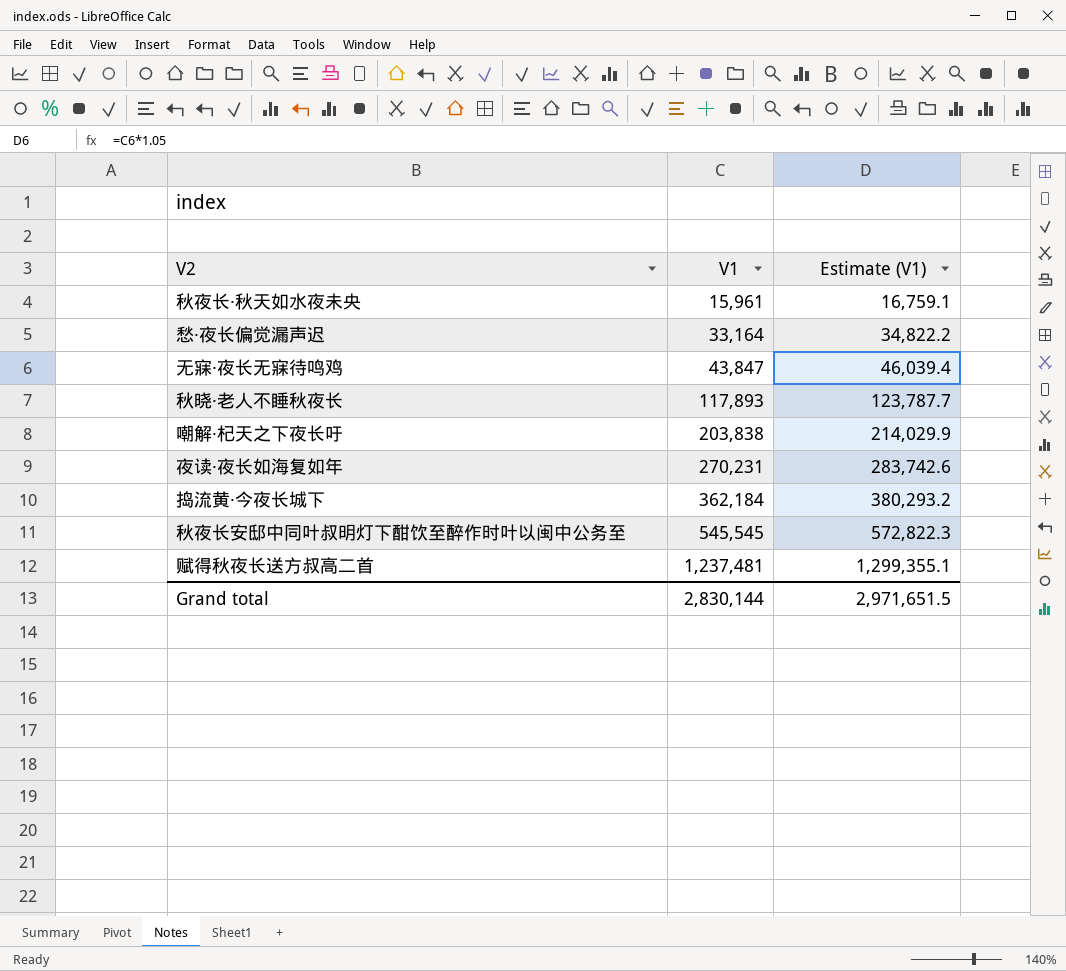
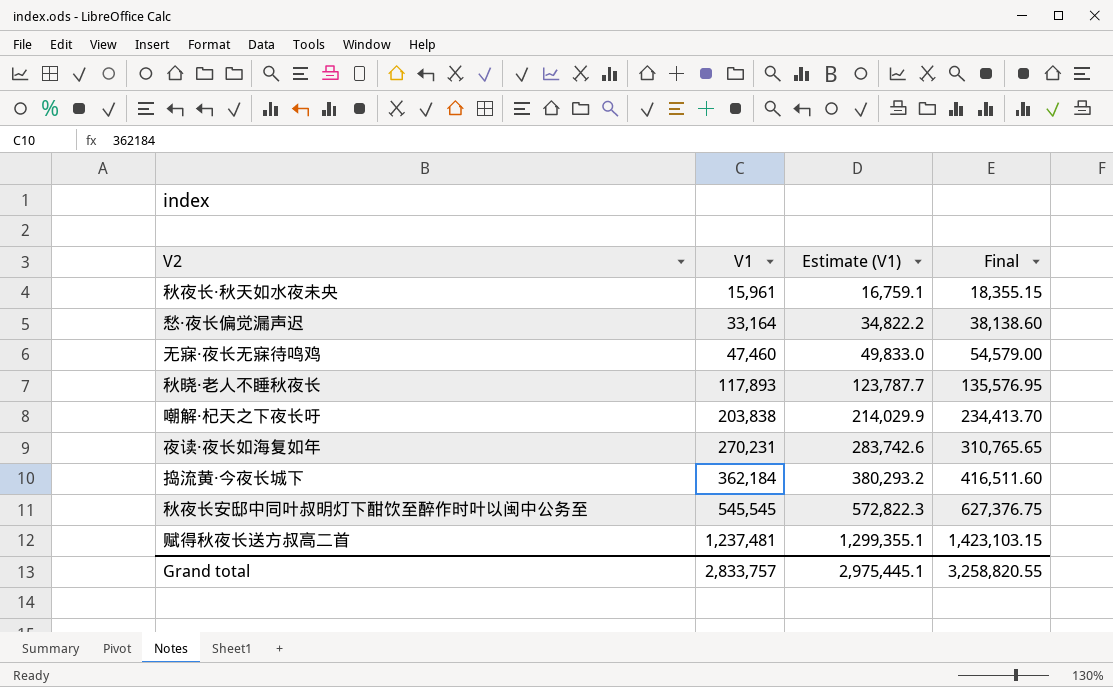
column Final | formula: none -> [V1] * 1.15
无寐·夜长无寐待鸣鸡 | V1: 43,847 -> 47,460
无寐·夜长无寐待鸣鸡 | Estimate (V1): 46,039.4 -> 49,833.0
Grand total | V1: 2,830,144 -> 2,833,757
Grand total | Estimate (V1): 2,971,651.5 -> 2,975,445.1

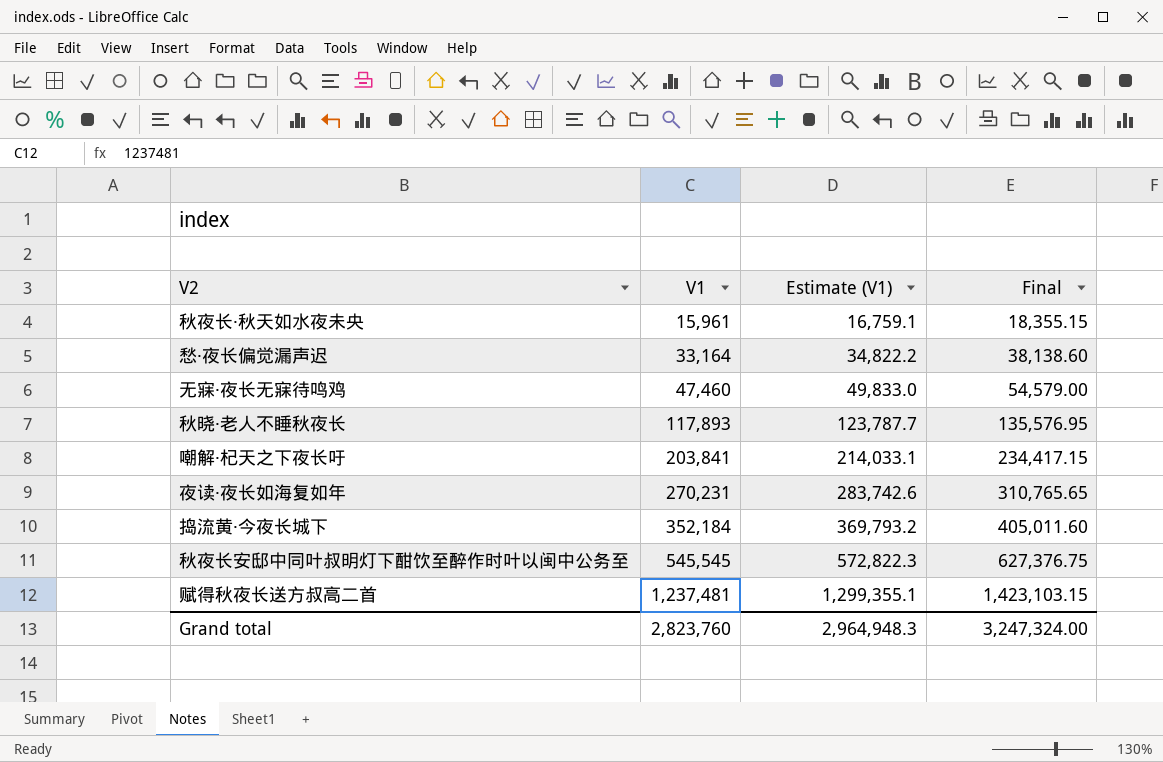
嘲解·杞天之下夜长吁 | V1: 203,838 -> 203,841
嘲解·杞天之下夜长吁 | Estimate (V1): 214,029.9 -> 214,033.1
嘲解·杞天之下夜长吁 | Final: 234,413.70 -> 234,417.15
捣流黄·今夜长城下 | V1: 362,184 -> 352,184
捣流黄·今夜长城下 | Estimate (V1): 380,293.2 -> 369,793.2
捣流黄·今夜长城下 | Final: 416,511.60 -> 405,011.60
Grand total | V1: 2,833,757 -> 2,823,760
Grand total | Estimate (V1): 2,975,445.1 -> 2,964,948.3
Grand total | Final: 3,258,820.55 -> 3,247,324.00

